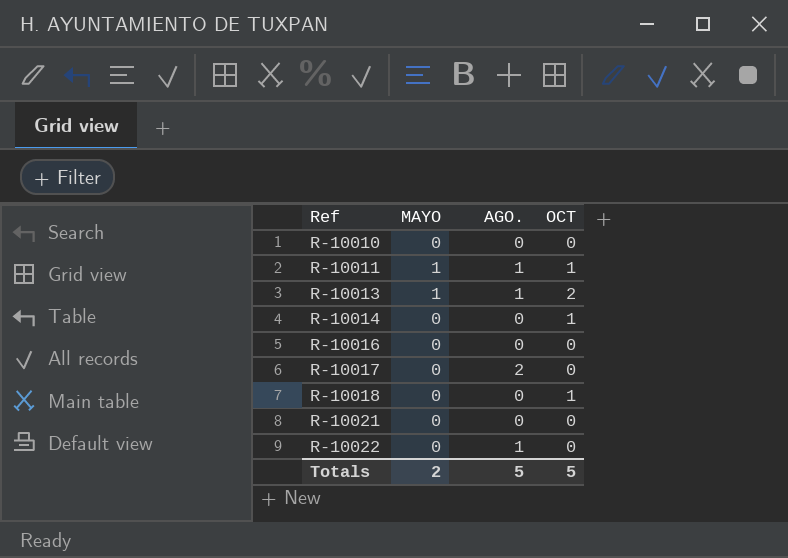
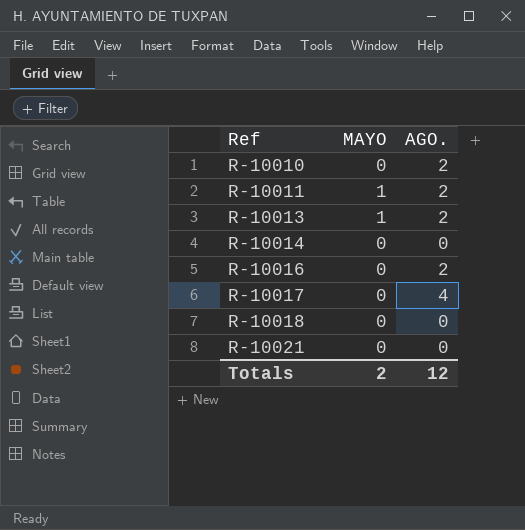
column OCT | position: 4 -> none
row R-10022: 0 | 1 | 0 -> none
R-10010 | AGO.: 0 -> 2
R-10011 | AGO.: 1 -> 2
R-10013 | AGO.: 1 -> 2
R-10016 | AGO.: 0 -> 2
R-10017 | AGO.: 2 -> 4
Totals | AGO.: 5 -> 12

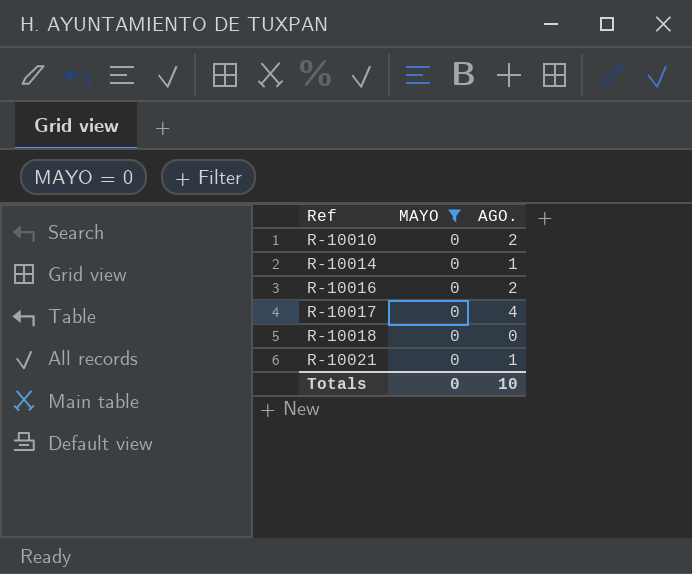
filter: none -> MAYO = 0
R-10014 | AGO.: 0 -> 1
R-10021 | AGO.: 0 -> 1
Totals | MAYO: 2 -> 0
Totals | AGO.: 12 -> 10

